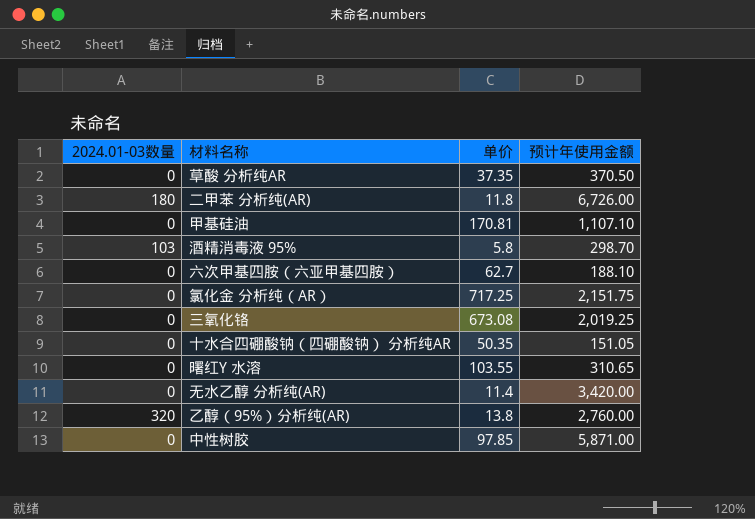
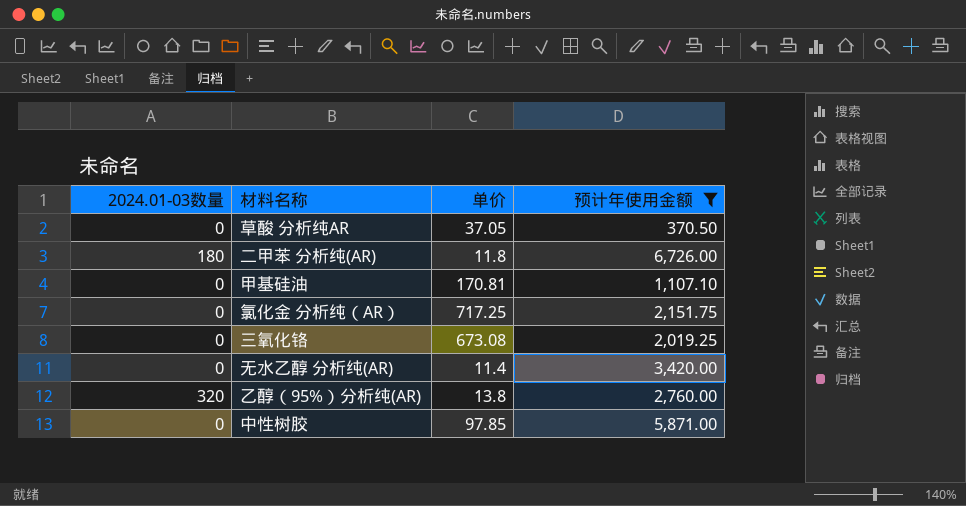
filter: none -> 预计年使用金额 >= 370.50
草酸 分析纯AR | 单价: 37.35 -> 37.05

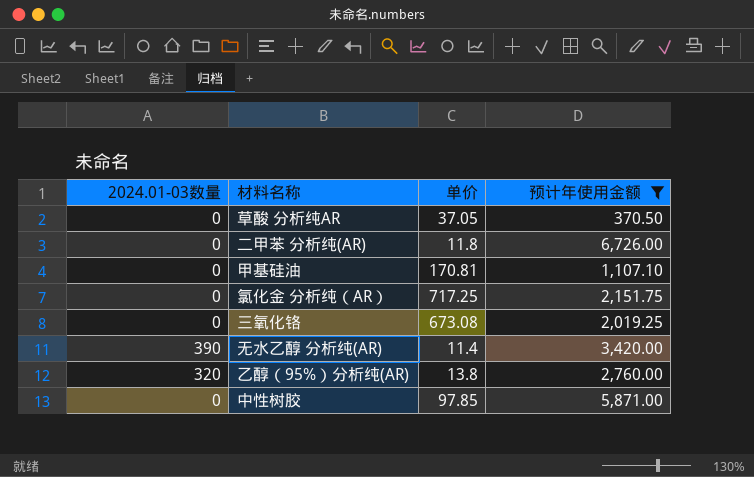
二甲苯 分析纯(AR) | 2024.01-03数量: 180 -> 0
无水乙醇 分析纯(AR) | 2024.01-03数量: 0 -> 390

